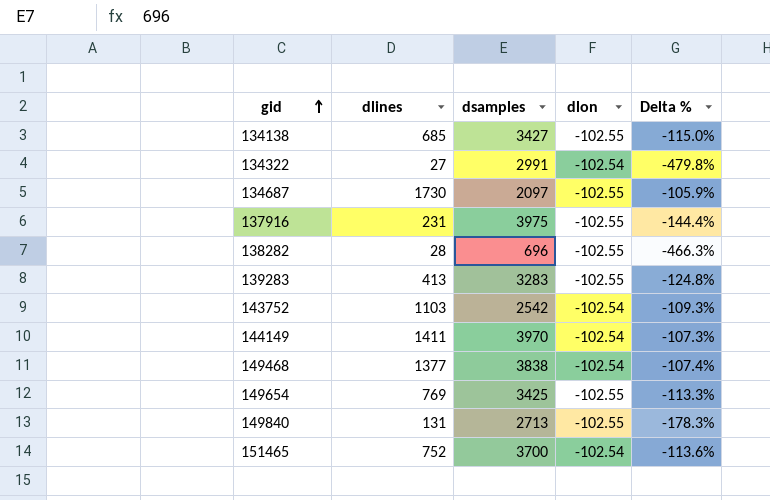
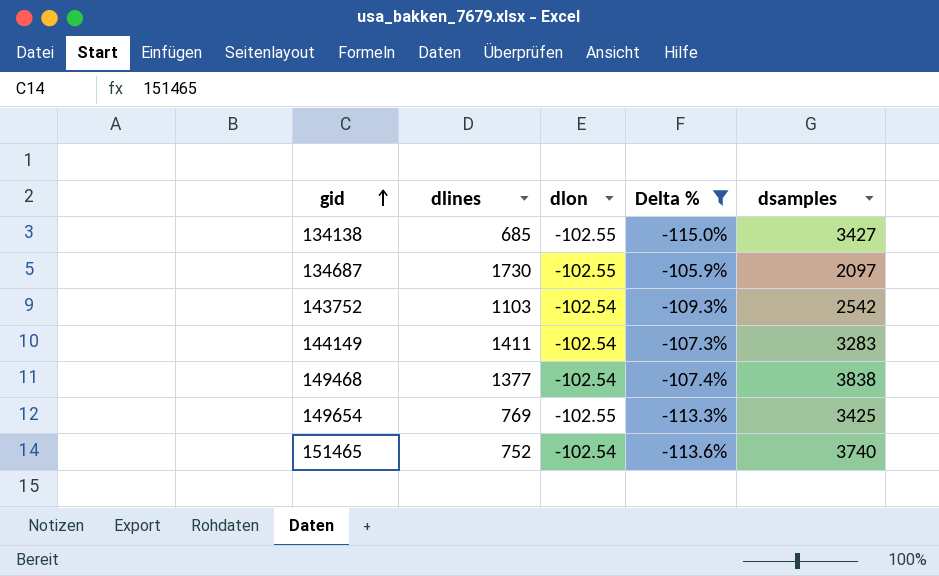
filter: none -> Delta % >= -115.0%
column dsamples | position: 3 -> 5
144149 | dsamples: 3970 -> 3283
151465 | dsamples: 3700 -> 3740

